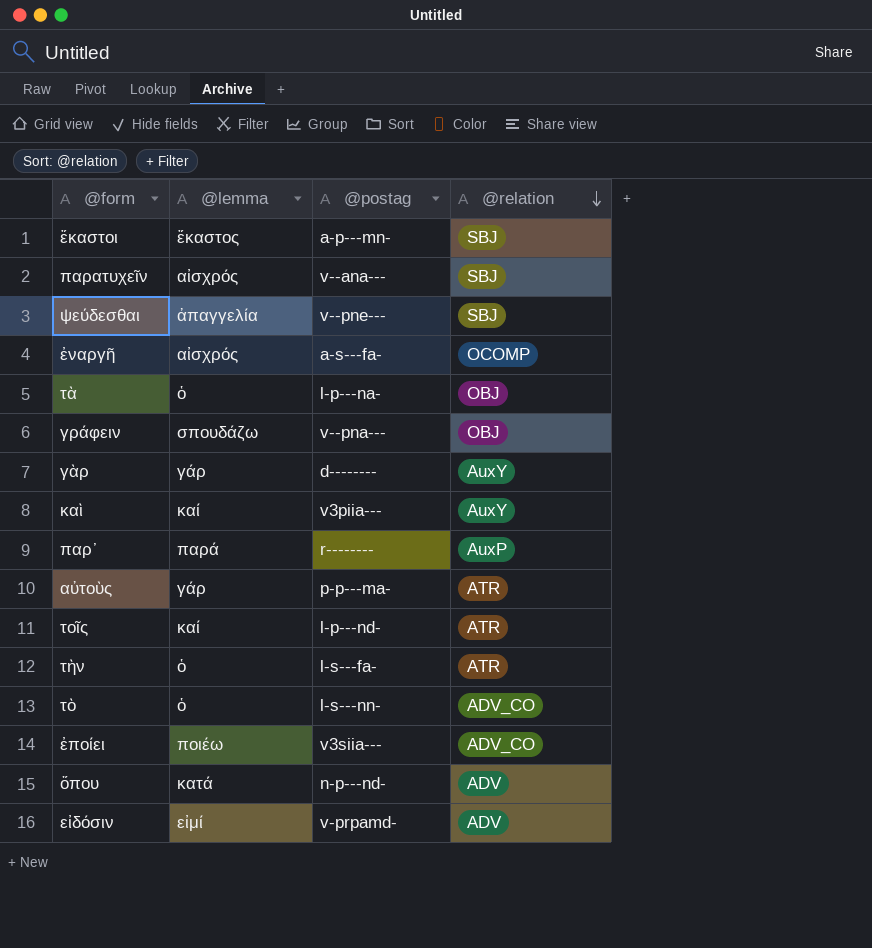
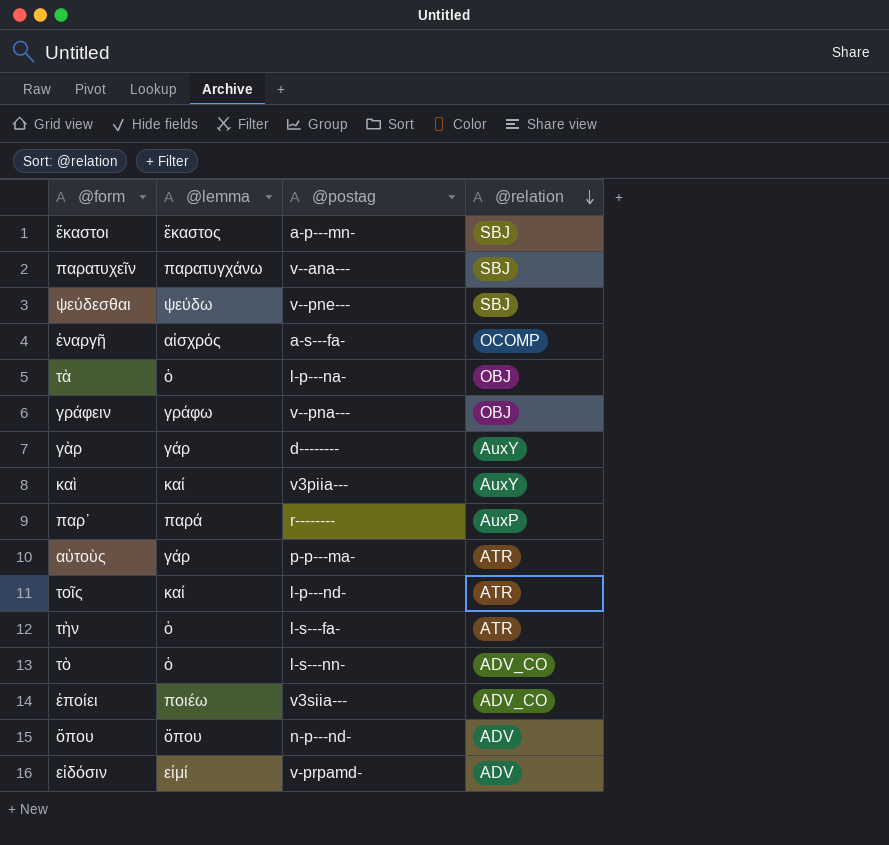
παρατυχεῖν | @lemma: αἰσχρός -> παρατυγχάνω
ψεύδεσθαι | @lemma: ἀπαγγελία -> ψεύδω
γράφειν | @lemma: σπουδάζω -> γράφω
ὅπου | @lemma: κατά -> ὅπου

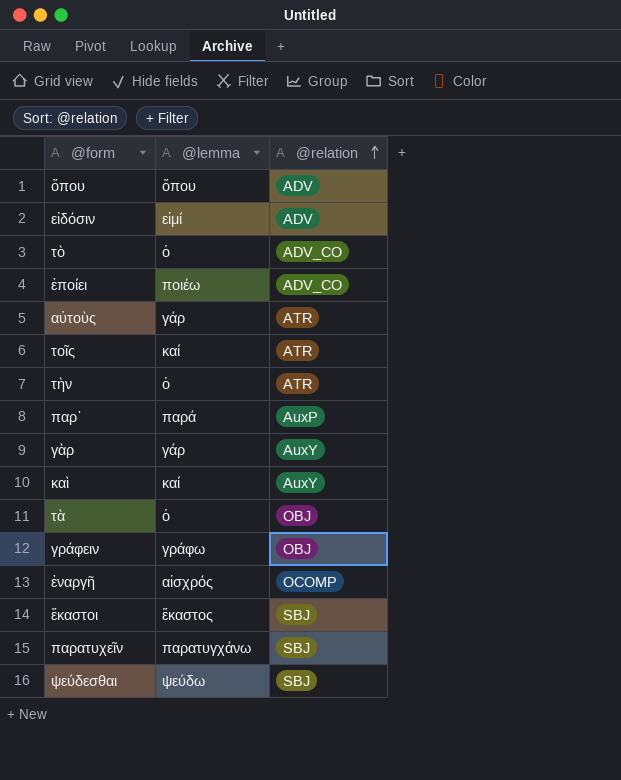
row order: @relation descending -> @relation ascending
column @postag | position: 3 -> none

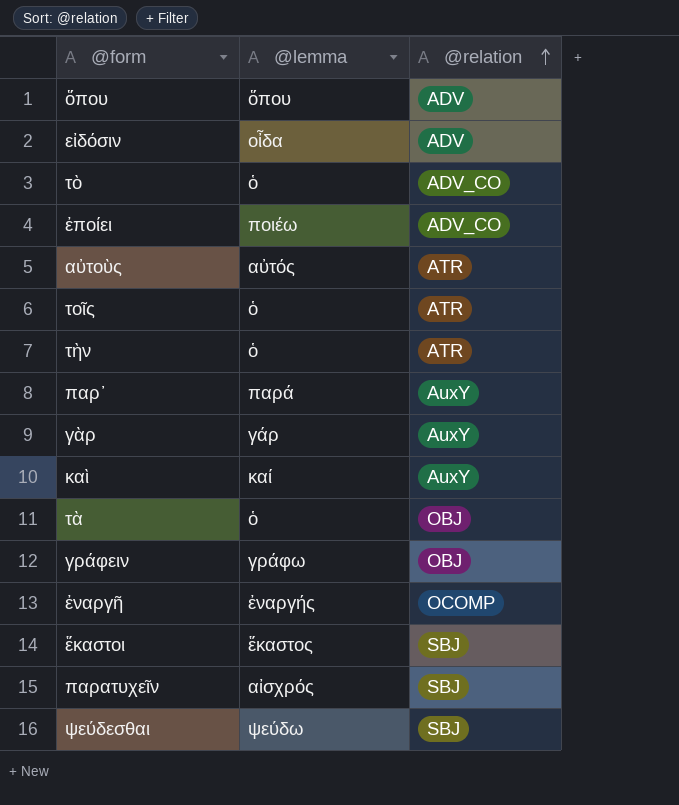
εἰδόσιν | @lemma: εἰμί -> οἶδα
αὐτοὺς | @lemma: γάρ -> αὐτός
τοῖς | @lemma: καί -> ὁ
παρ᾽ | @relation: AuxP -> AuxY
ἐναργῆ | @lemma: αἰσχρός -> ἐναργής
παρατυχεῖν | @lemma: παρατυγχάνω -> αἰσχρός

